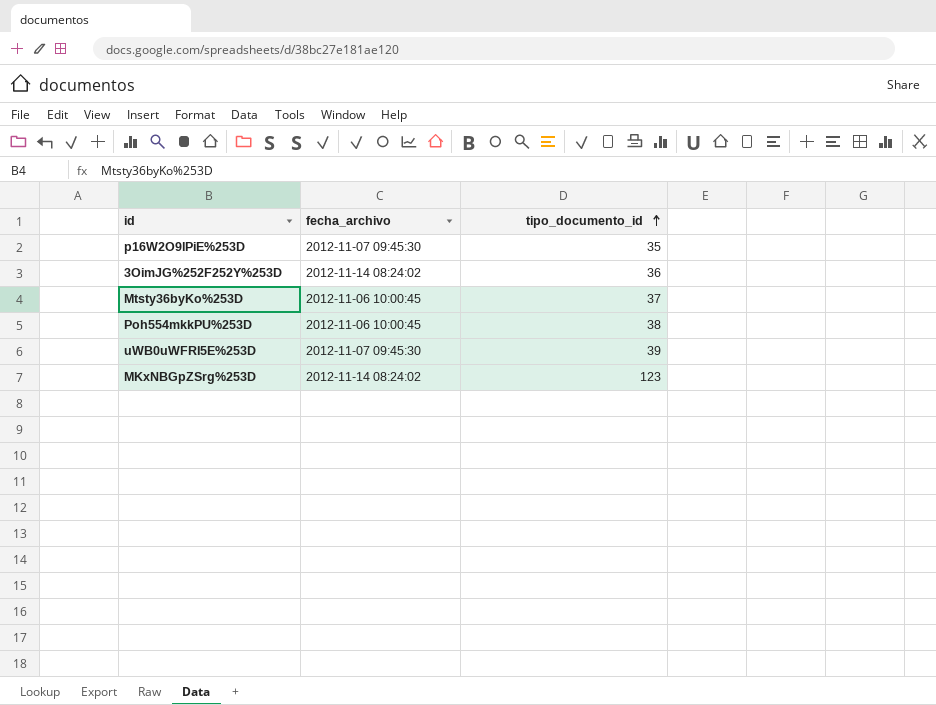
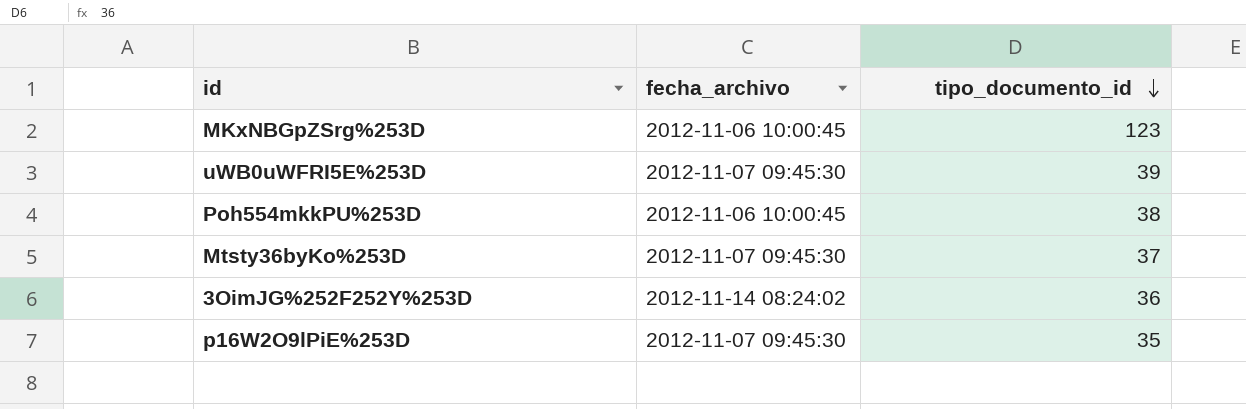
row order: tipo_documento_id ascending -> tipo_documento_id descending
MKxNBGpZSrg%253D | fecha_archivo: 2012-11-14 08:24:02 -> 2012-11-06 10:00:45
Mtsty36byKo%253D | fecha_archivo: 2012-11-06 10:00:45 -> 2012-11-07 09:45:30

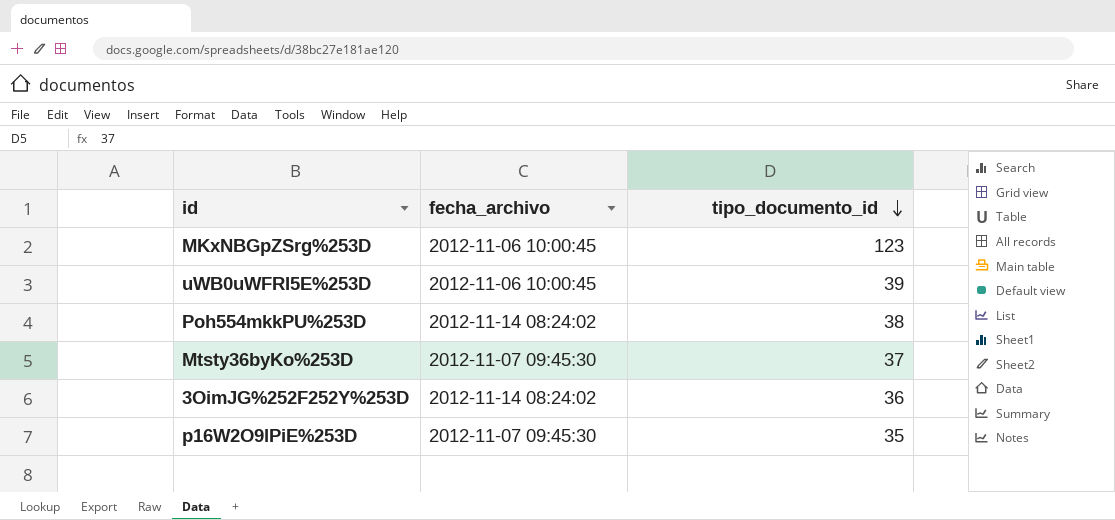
uWB0uWFRI5E%253D | fecha_archivo: 2012-11-07 09:45:30 -> 2012-11-06 10:00:45
Poh554mkkPU%253D | fecha_archivo: 2012-11-06 10:00:45 -> 2012-11-14 08:24:02

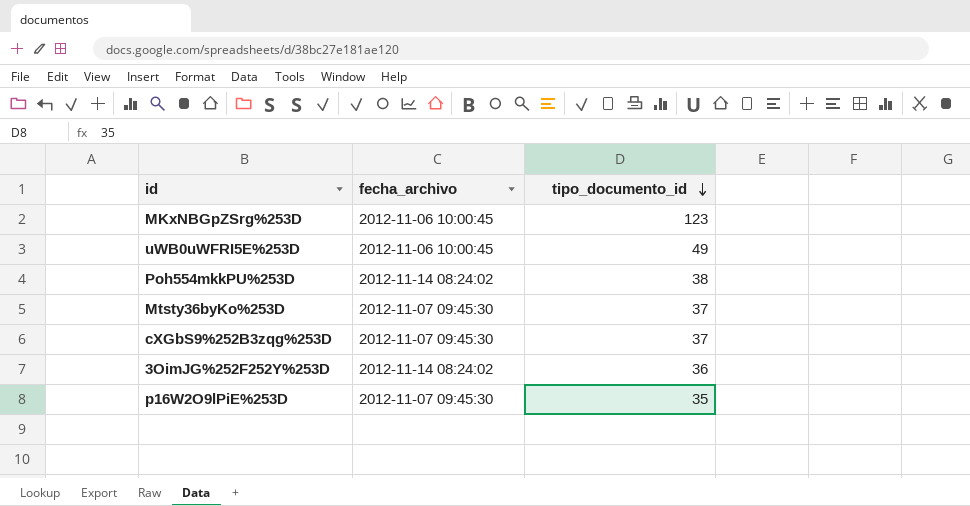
uWB0uWFRI5E%253D | tipo_documento_id: 39 -> 49
row cXGbS9%252B3zqg%253D: none -> 2012-11-07 09:45:30 | 37

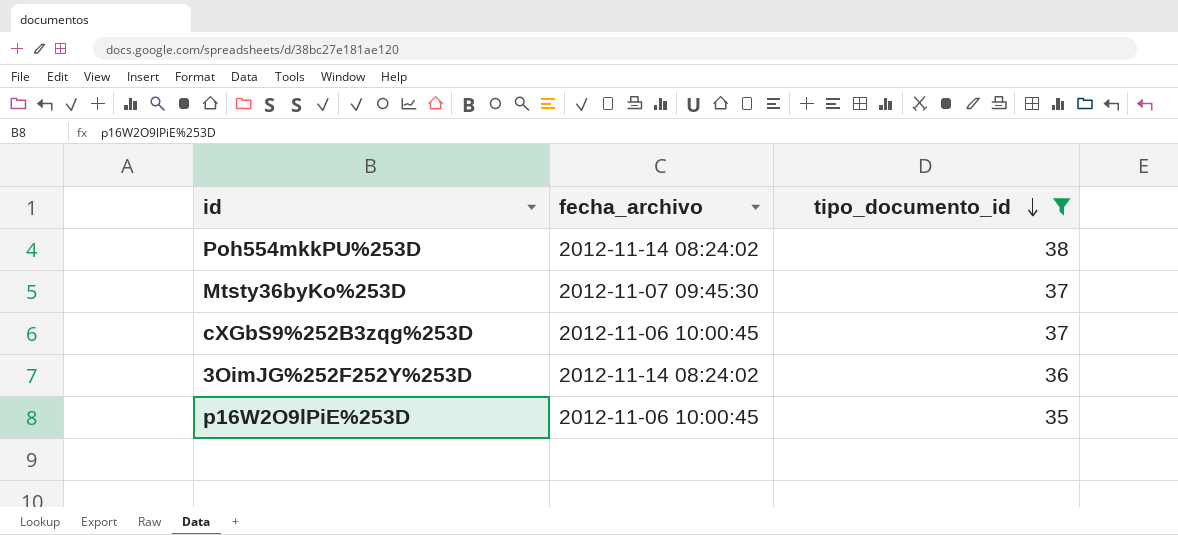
filter: none -> tipo_documento_id <= 38
cXGbS9%252B3zqg%253D | fecha_archivo: 2012-11-07 09:45:30 -> 2012-11-06 10:00:45
p16W2O9lPiE%253D | fecha_archivo: 2012-11-07 09:45:30 -> 2012-11-06 10:00:45

